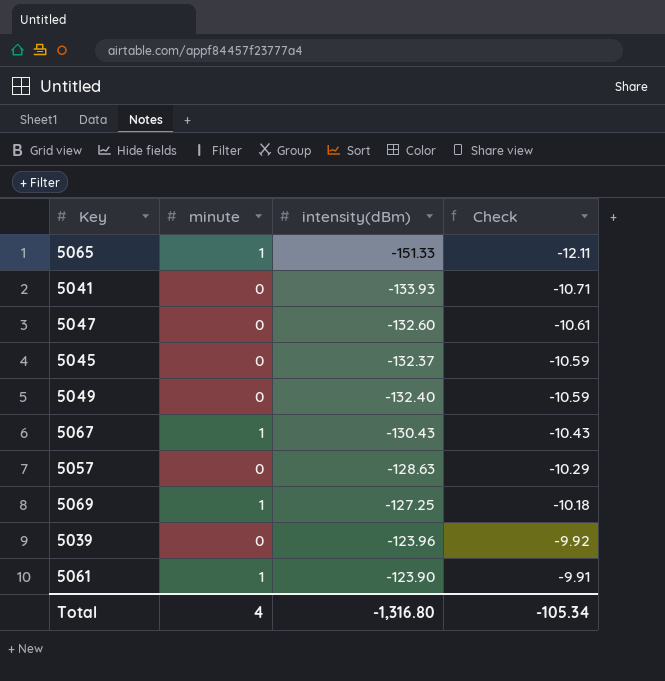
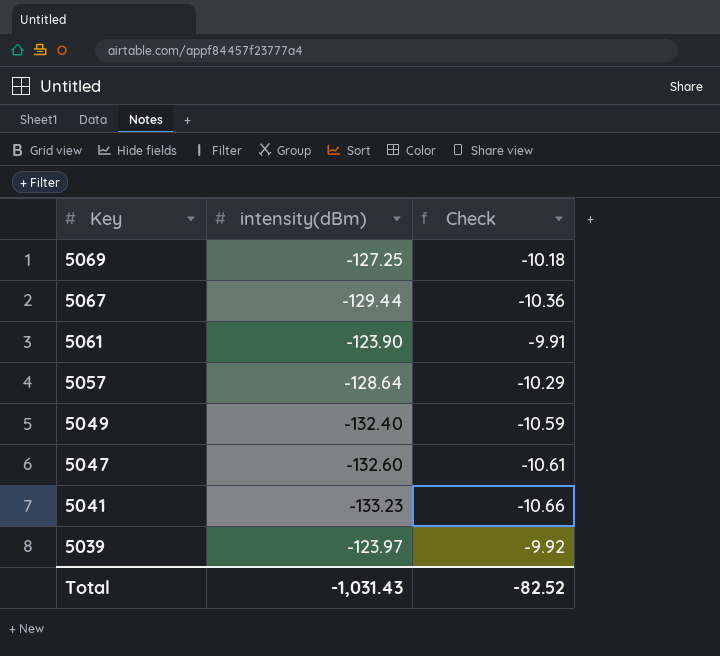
row order: Check ascending -> Key descending
column minute | position: 2 -> none
row 5065: 1 | -151.33 | -12.11 -> none
row 5045: 0 | -132.37 | -10.59 -> none
5067 | intensity(dBm): -130.43 -> -129.44
5067 | Check: -10.43 -> -10.36
5057 | intensity(dBm): -128.63 -> -128.64
5041 | intensity(dBm): -133.93 -> -133.23
5041 | Check: -10.71 -> -10.66
5039 | intensity(dBm): -123.96 -> -123.97
Total | intensity(dBm): -1,316.80 -> -1,031.43
Total | Check: -105.34 -> -82.52

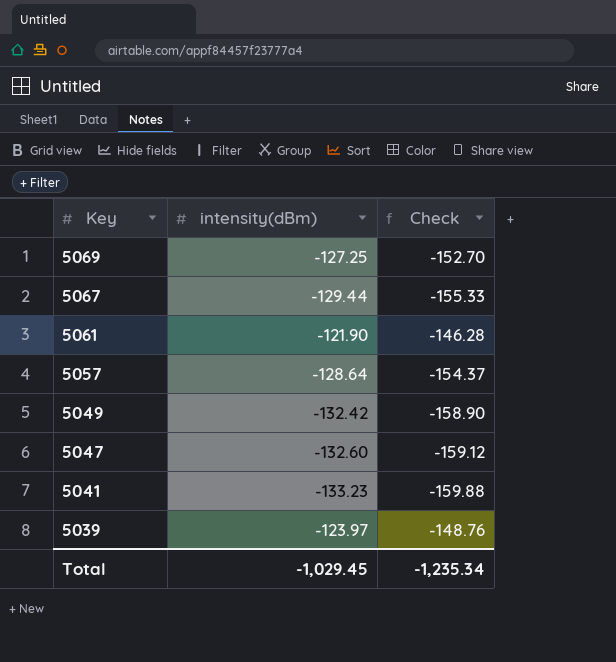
column Check | formula: [intensity(dBm)] * 0.08 -> [intensity(dBm)] * 1.2
5061 | intensity(dBm): -123.90 -> -121.90
5049 | intensity(dBm): -132.40 -> -132.42
Total | intensity(dBm): -1,031.43 -> -1,029.45
Total | Check: -82.52 -> -1,235.34

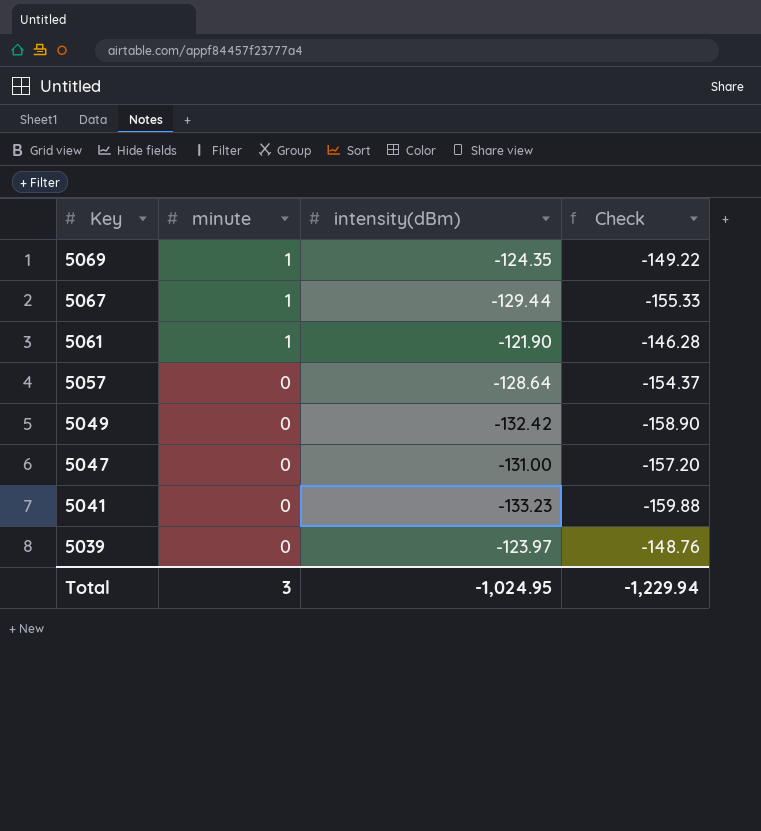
column minute | position: none -> 2
5069 | intensity(dBm): -127.25 -> -124.35
5069 | Check: -152.70 -> -149.22
5047 | intensity(dBm): -132.60 -> -131.00
5047 | Check: -159.12 -> -157.20
Total | intensity(dBm): -1,029.45 -> -1,024.95
Total | Check: -1,235.34 -> -1,229.94

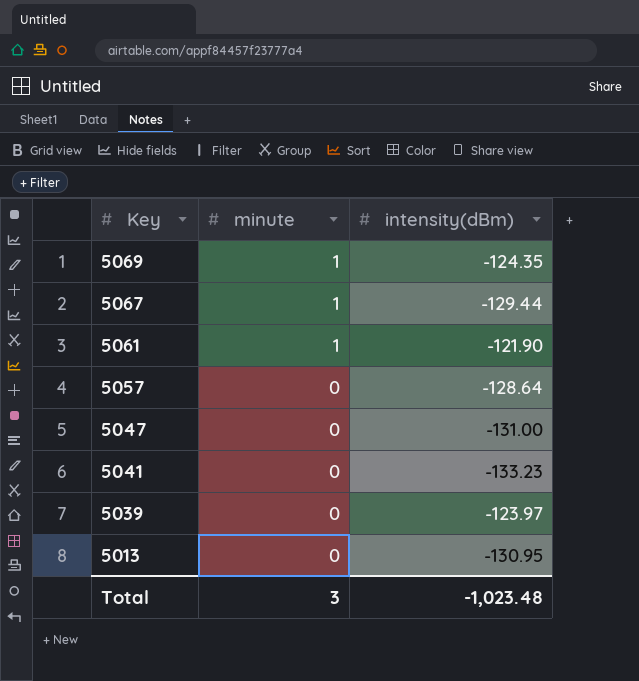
column Check | formula: [intensity(dBm)] * 1.2 -> none
row 5049: 0 | -132.42 | -158.90 -> none
row 5013: none -> 0 | -130.95
Total | intensity(dBm): -1,024.95 -> -1,023.48

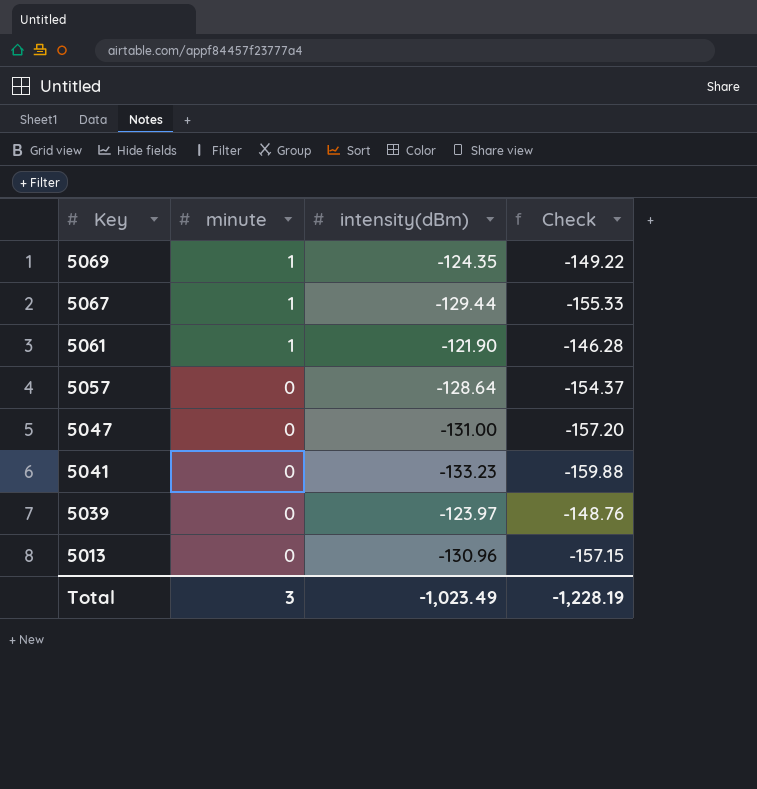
column Check | formula: none -> [intensity(dBm)] * 1.2
5013 | intensity(dBm): -130.95 -> -130.96
Total | intensity(dBm): -1,023.48 -> -1,023.49

